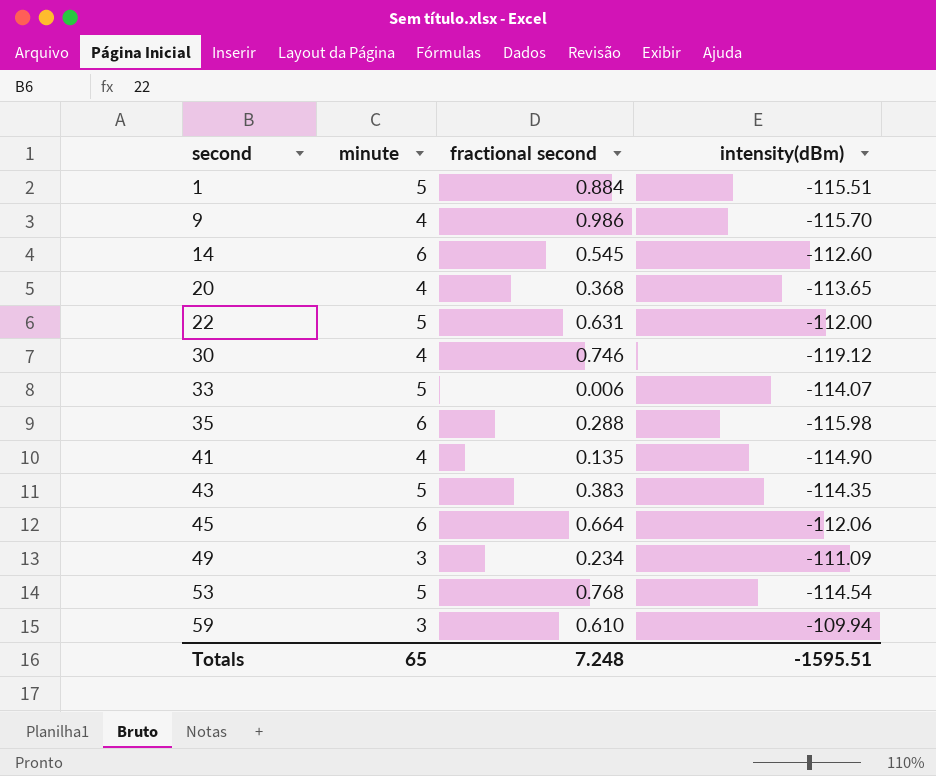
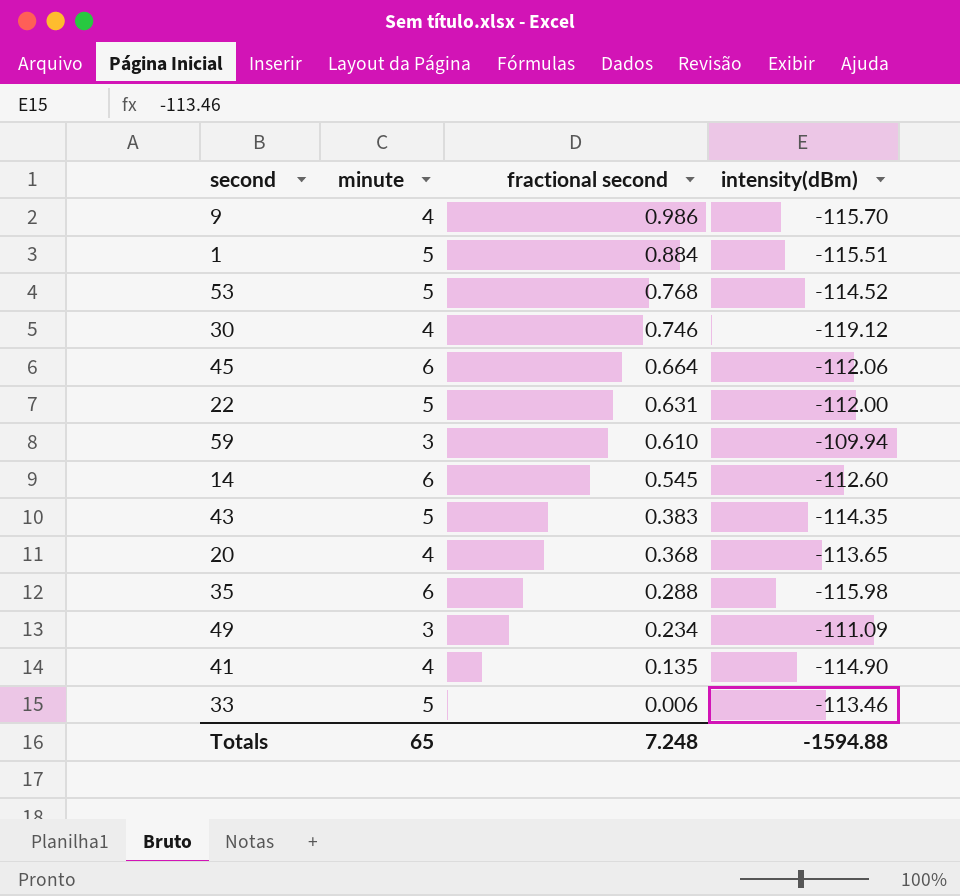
row order: second ascending -> fractional second descending
53 | intensity(dBm): -114.54 -> -114.52
33 | intensity(dBm): -114.07 -> -113.46
Totals | intensity(dBm): -1595.51 -> -1594.88

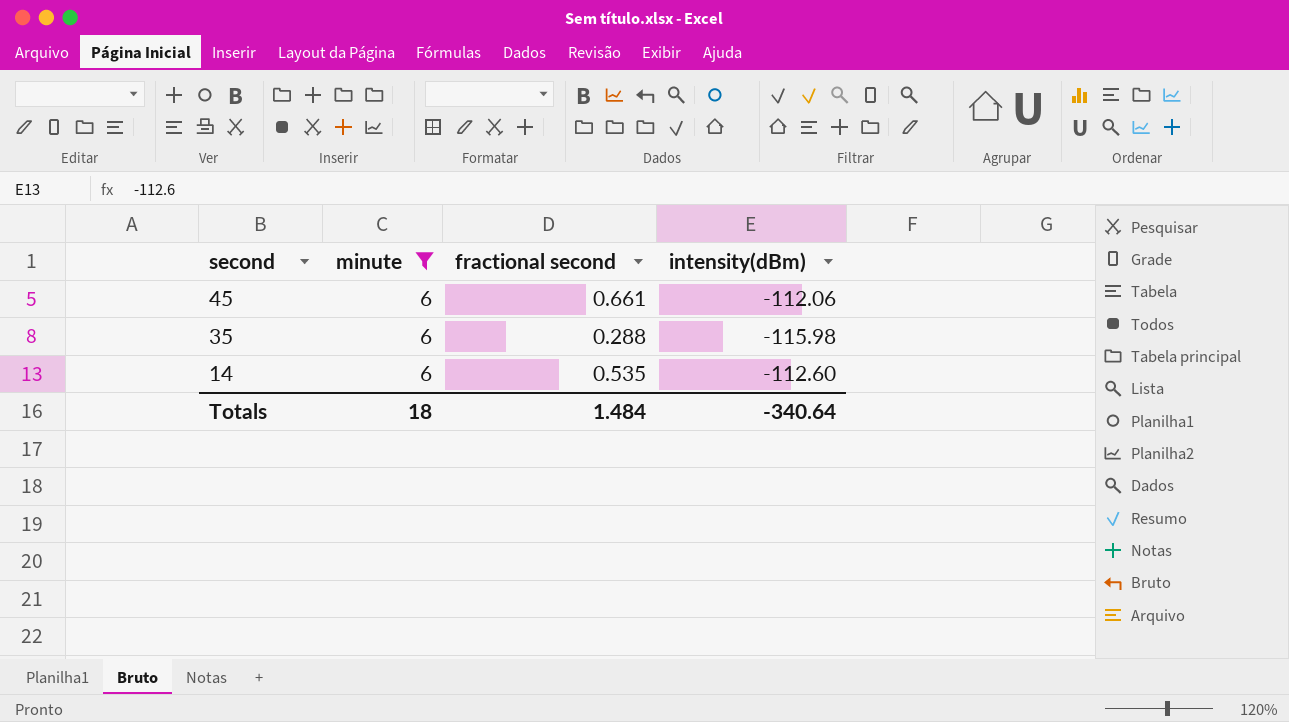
filter: none -> minute = 6
row order: fractional second descending -> second descending
45 | fractional second: 0.664 -> 0.661
14 | fractional second: 0.545 -> 0.535
Totals | minute: 65 -> 18
Totals | fractional second: 7.248 -> 1.484
Totals | intensity(dBm): -1594.88 -> -340.64

